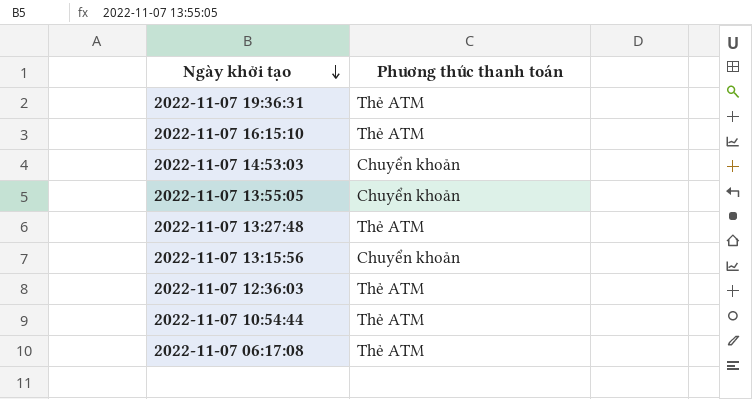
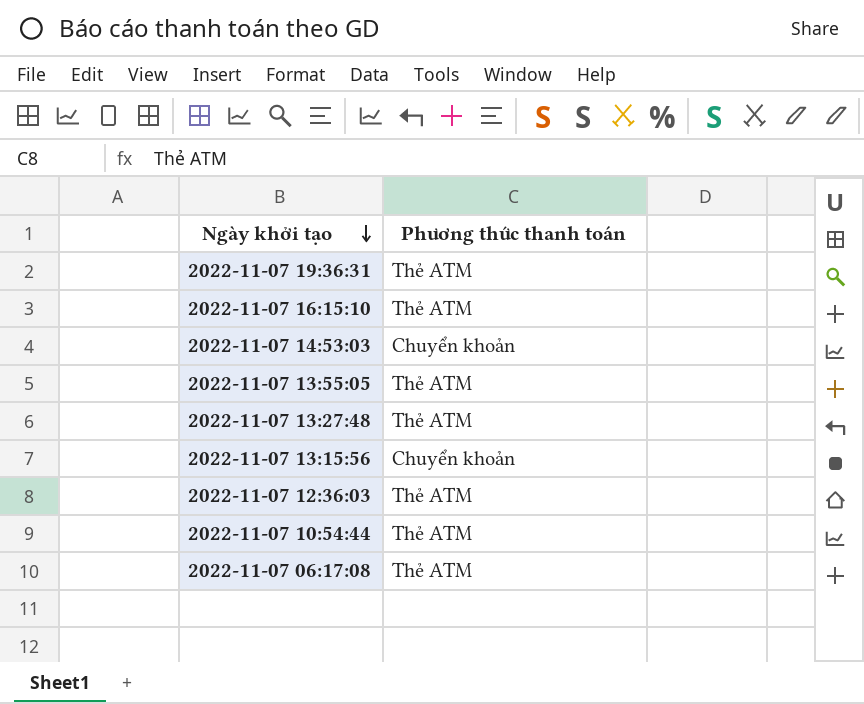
2022-11-07 13:55:05 | Phương thức thanh toán: Chuyển khoản -> Thẻ ATM

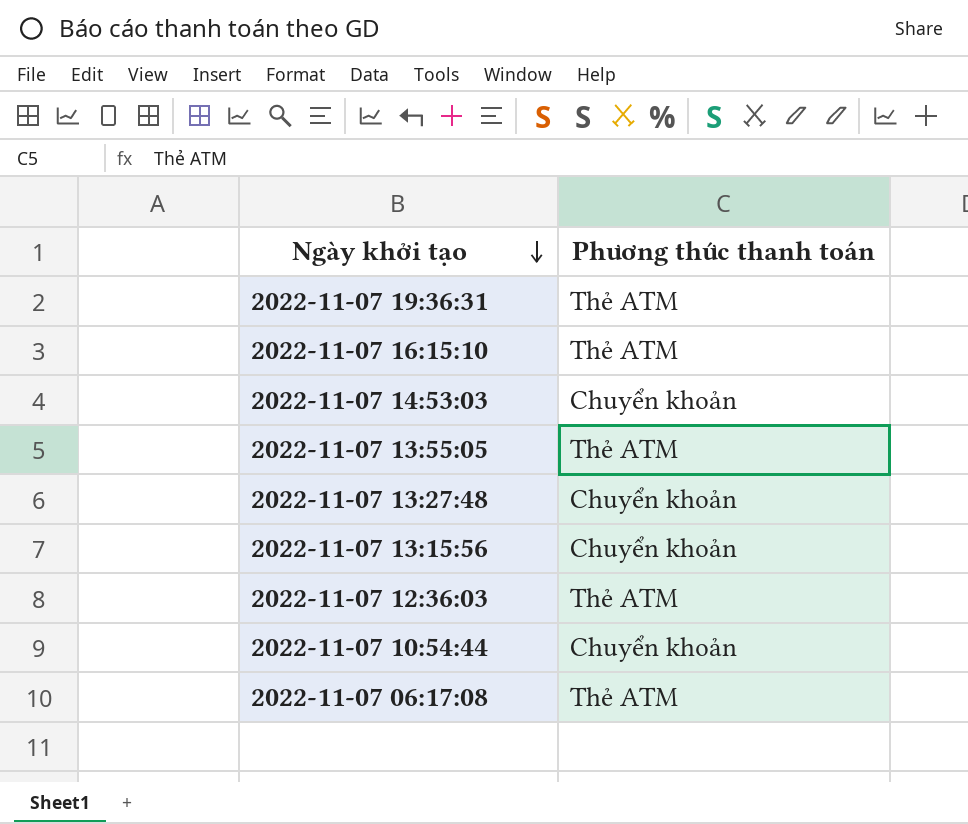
2022-11-07 13:27:48 | Phương thức thanh toán: Thẻ ATM -> Chuyển khoản
2022-11-07 10:54:44 | Phương thức thanh toán: Thẻ ATM -> Chuyển khoản

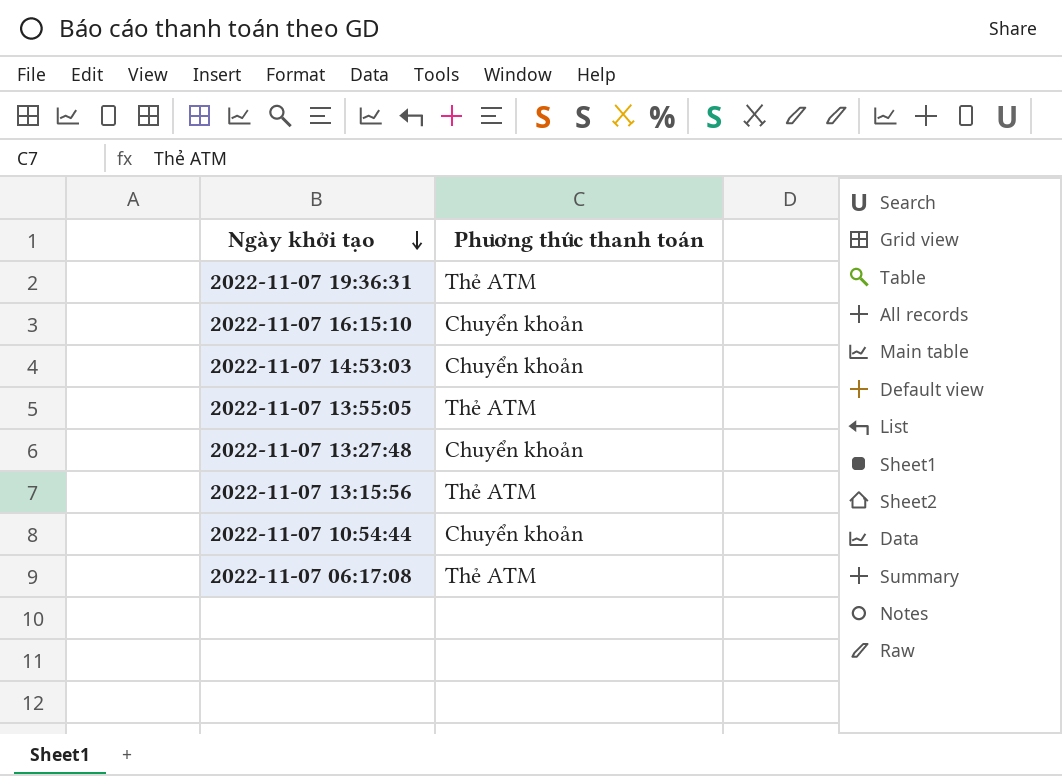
row 2022-11-07 12:36:03: Thẻ ATM -> none
2022-11-07 16:15:10 | Phương thức thanh toán: Thẻ ATM -> Chuyển khoản
2022-11-07 13:15:56 | Phương thức thanh toán: Chuyển khoản -> Thẻ ATM

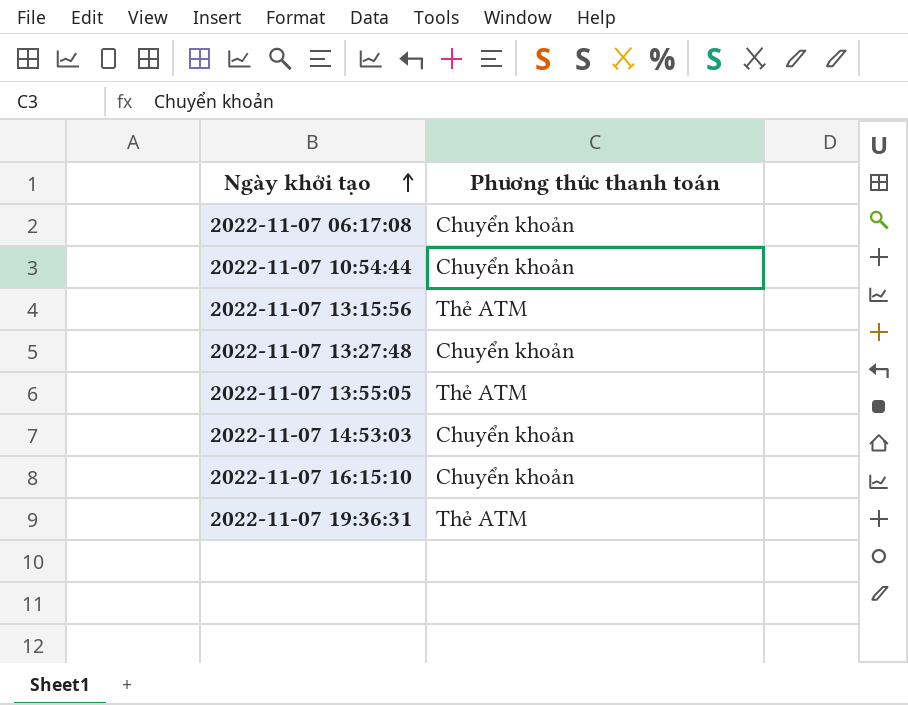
row order: Ngày khởi tạo descending -> Ngày khởi tạo ascending
2022-11-07 06:17:08 | Phương thức thanh toán: Thẻ ATM -> Chuyển khoản

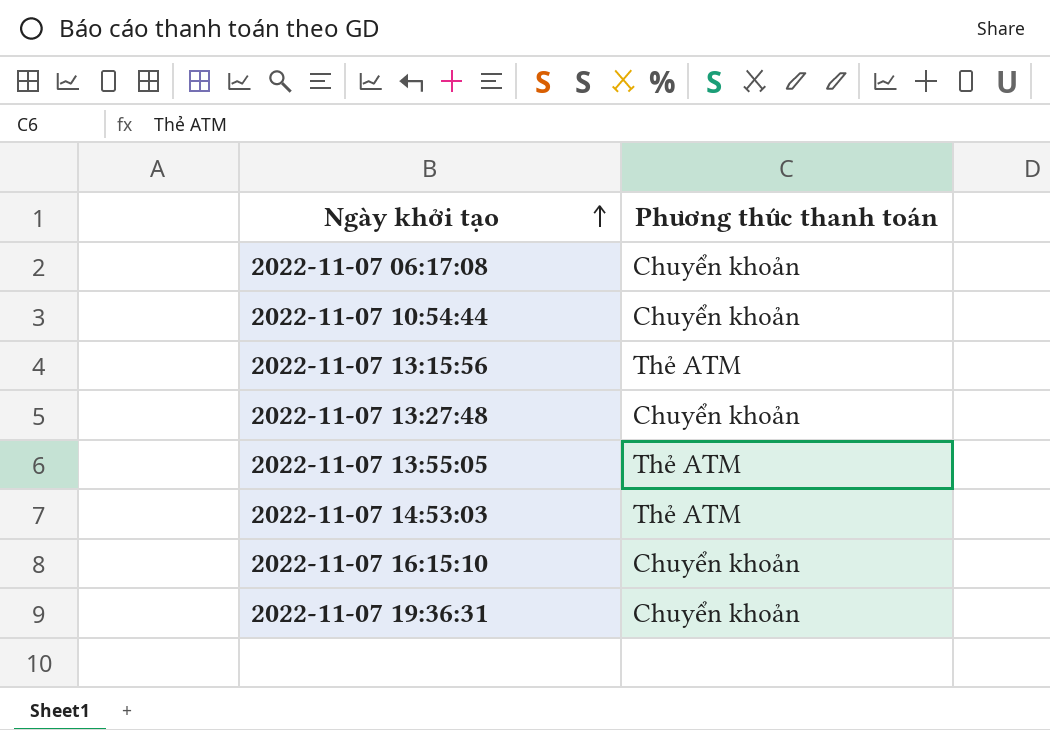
2022-11-07 14:53:03 | Phương thức thanh toán: Chuyển khoản -> Thẻ ATM
2022-11-07 19:36:31 | Phương thức thanh toán: Thẻ ATM -> Chuyển khoản

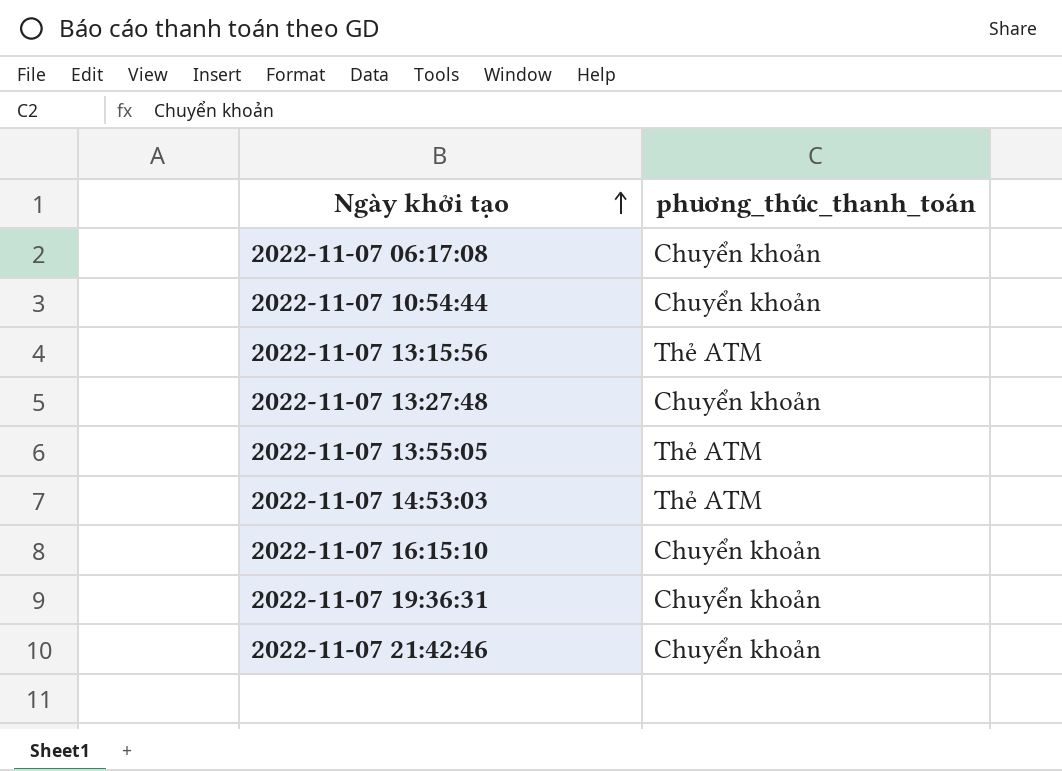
column name: Phương thức thanh toán -> phương_thức_thanh_toán
row 2022-11-07 21:42:46: none -> Chuyển khoản

